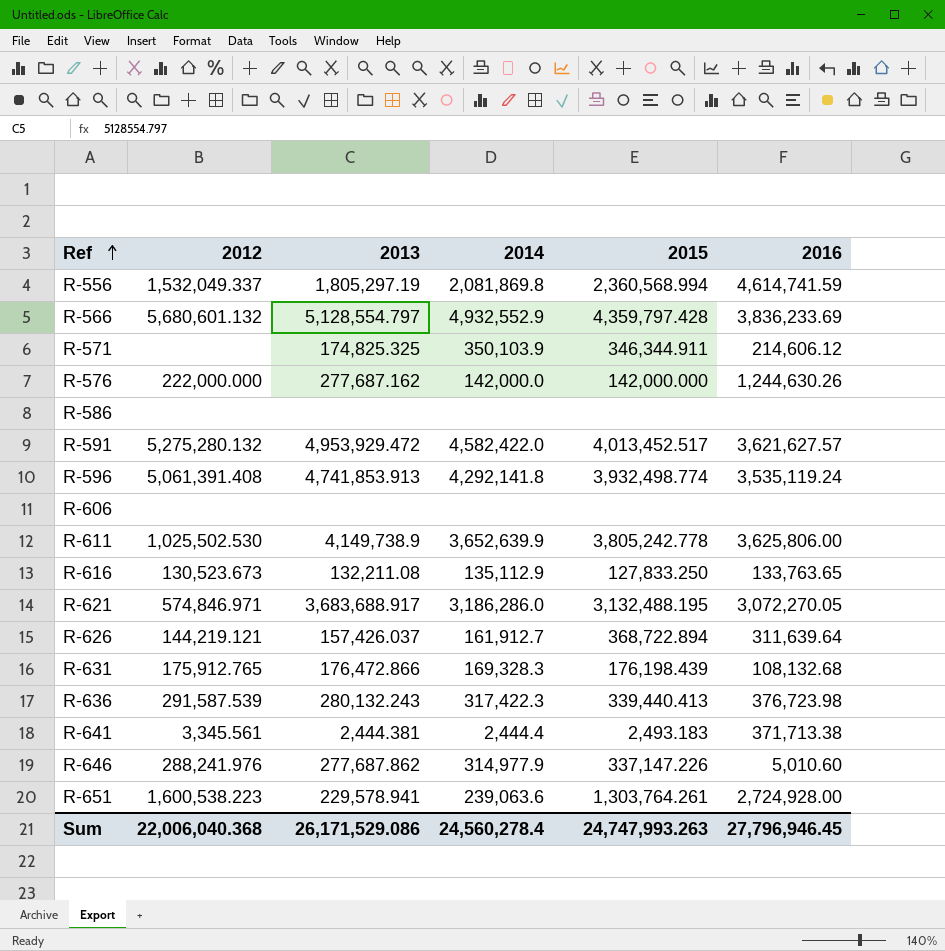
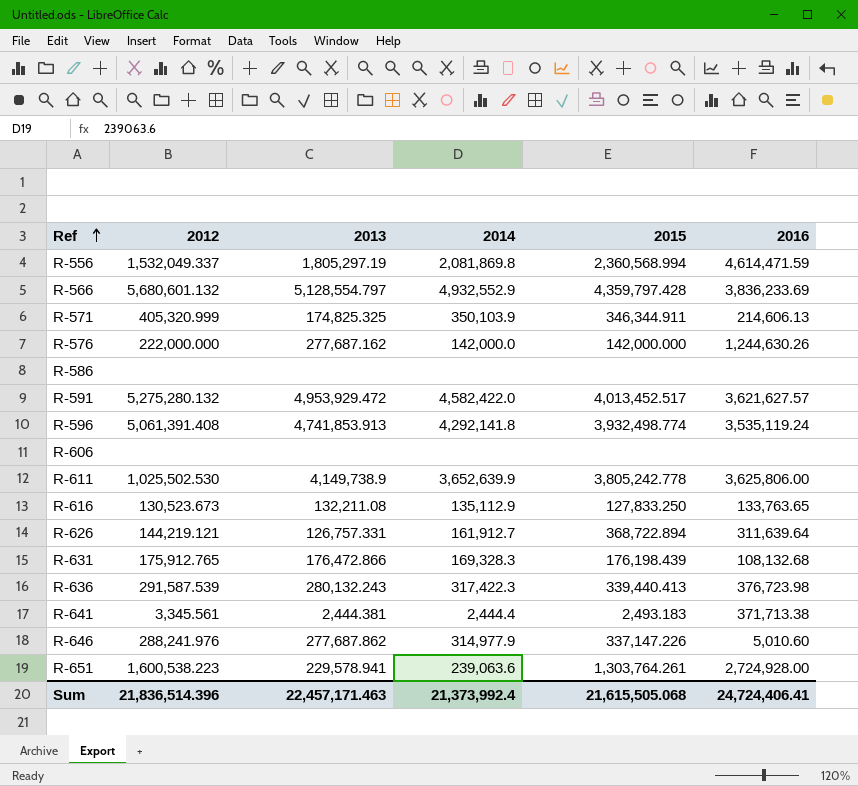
row R-621: 574,846.971 | 3,683,688.917 | 3,186,286.0 | 3,132,488.195 | 3,072,270.05 -> none
R-556 | 2016: 4,614,741.59 -> 4,614,471.59
R-571 | 2012: none -> 405,320.999
R-571 | 2016: 214,606.12 -> 214,606.13
R-626 | 2013: 157,426.037 -> 126,757.331
Sum | 2012: 22,006,040.368 -> 21,836,514.396
Sum | 2013: 26,171,529.086 -> 22,457,171.463
Sum | 2014: 24,560,278.4 -> 21,373,992.4
Sum | 2015: 24,747,993.263 -> 21,615,505.068
Sum | 2016: 27,796,946.45 -> 24,724,406.41

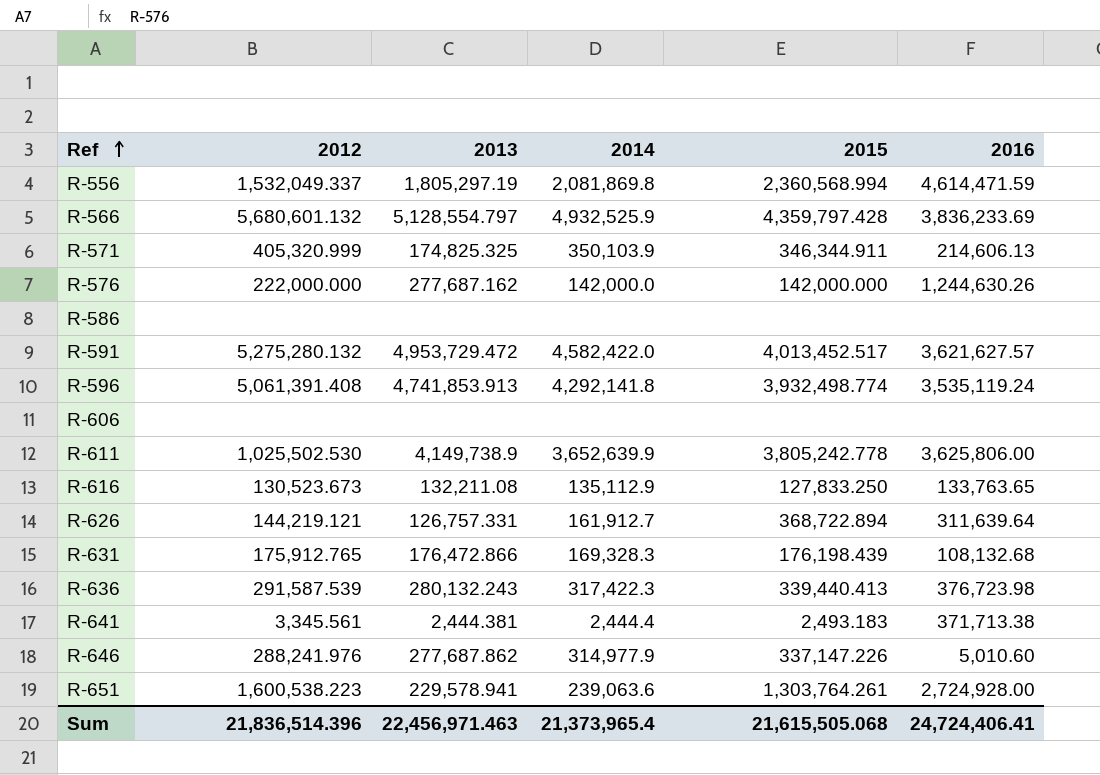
R-566 | 2014: 4,932,552.9 -> 4,932,525.9
R-591 | 2013: 4,953,929.472 -> 4,953,729.472
Sum | 2013: 22,457,171.463 -> 22,456,971.463
Sum | 2014: 21,373,992.4 -> 21,373,965.4

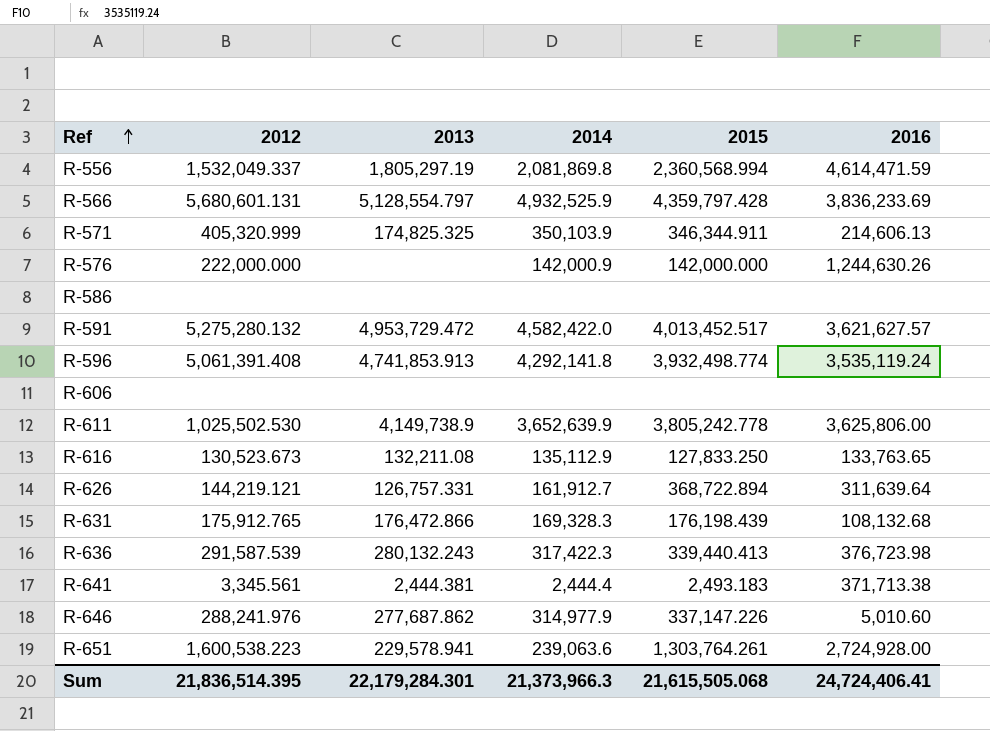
R-566 | 2012: 5,680,601.132 -> 5,680,601.131
R-576 | 2013: 277,687.162 -> none
R-576 | 2014: 142,000.0 -> 142,000.9
Sum | 2012: 21,836,514.396 -> 21,836,514.395
Sum | 2013: 22,456,971.463 -> 22,179,284.301
Sum | 2014: 21,373,965.4 -> 21,373,966.3

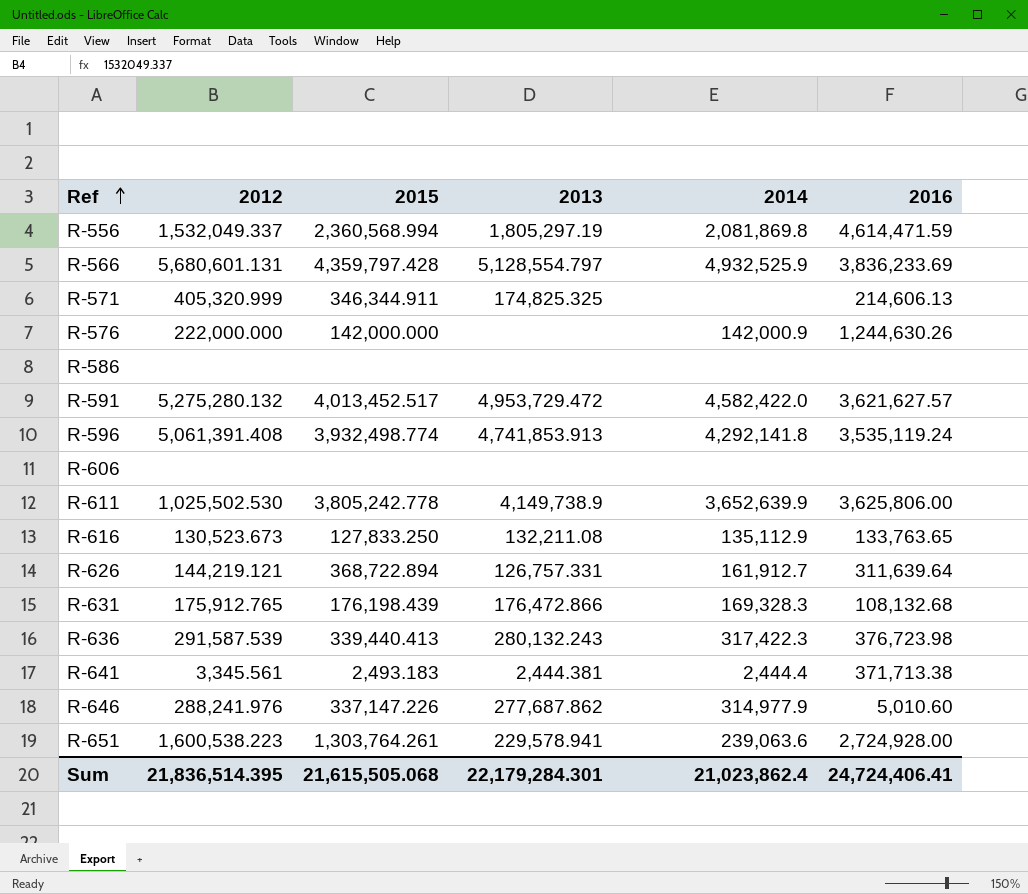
column 2015 | position: 5 -> 3
R-571 | 2014: 350,103.9 -> none
Sum | 2014: 21,373,966.3 -> 21,023,862.4

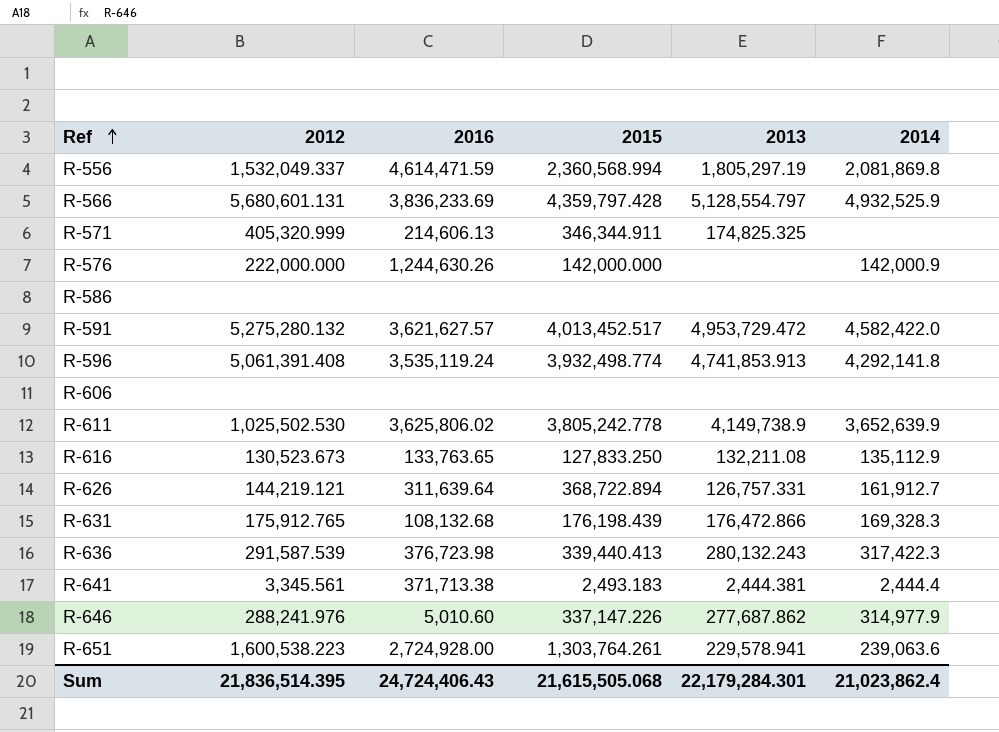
column 2016 | position: 6 -> 3
R-611 | 2016: 3,625,806.00 -> 3,625,806.02
Sum | 2016: 24,724,406.41 -> 24,724,406.43

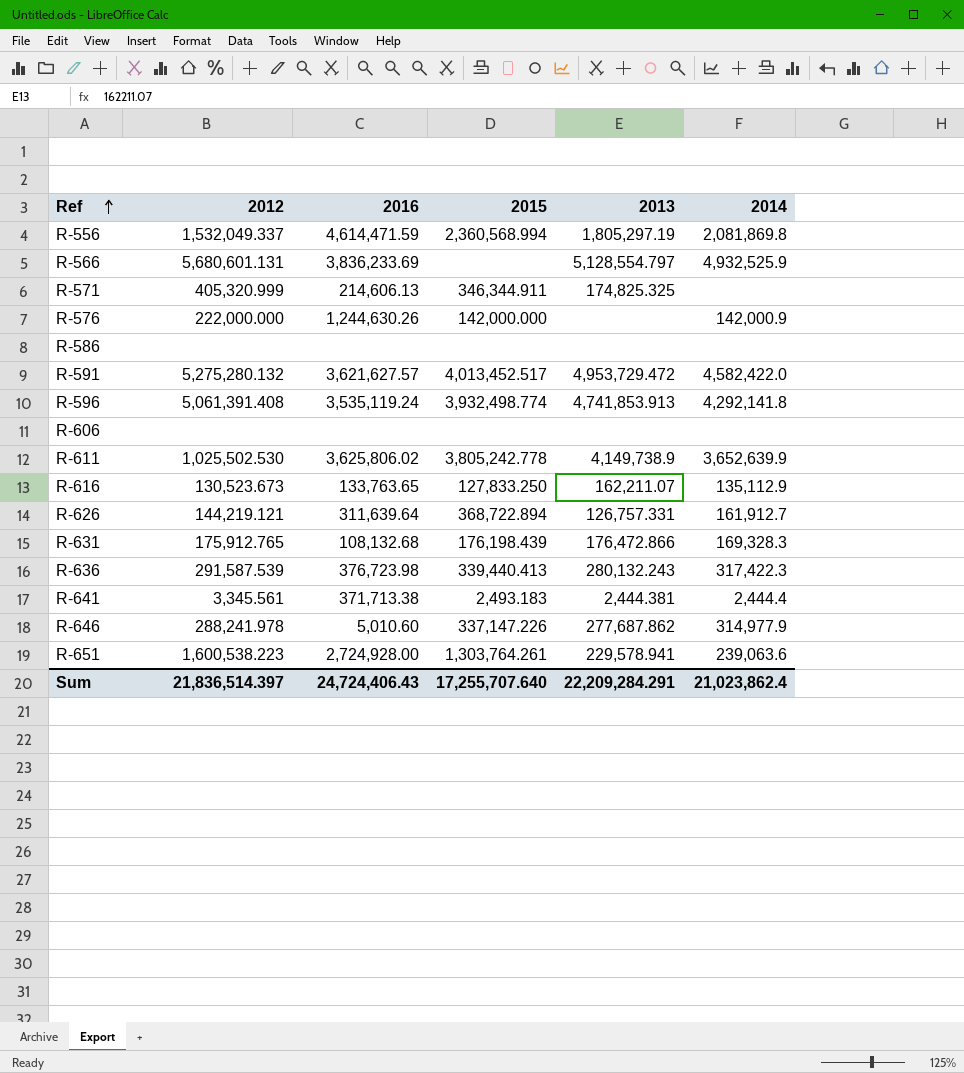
R-566 | 2015: 4,359,797.428 -> none
R-616 | 2013: 132,211.08 -> 162,211.07
R-646 | 2012: 288,241.976 -> 288,241.978
Sum | 2012: 21,836,514.395 -> 21,836,514.397
Sum | 2015: 21,615,505.068 -> 17,255,707.640
Sum | 2013: 22,179,284.301 -> 22,209,284.291

